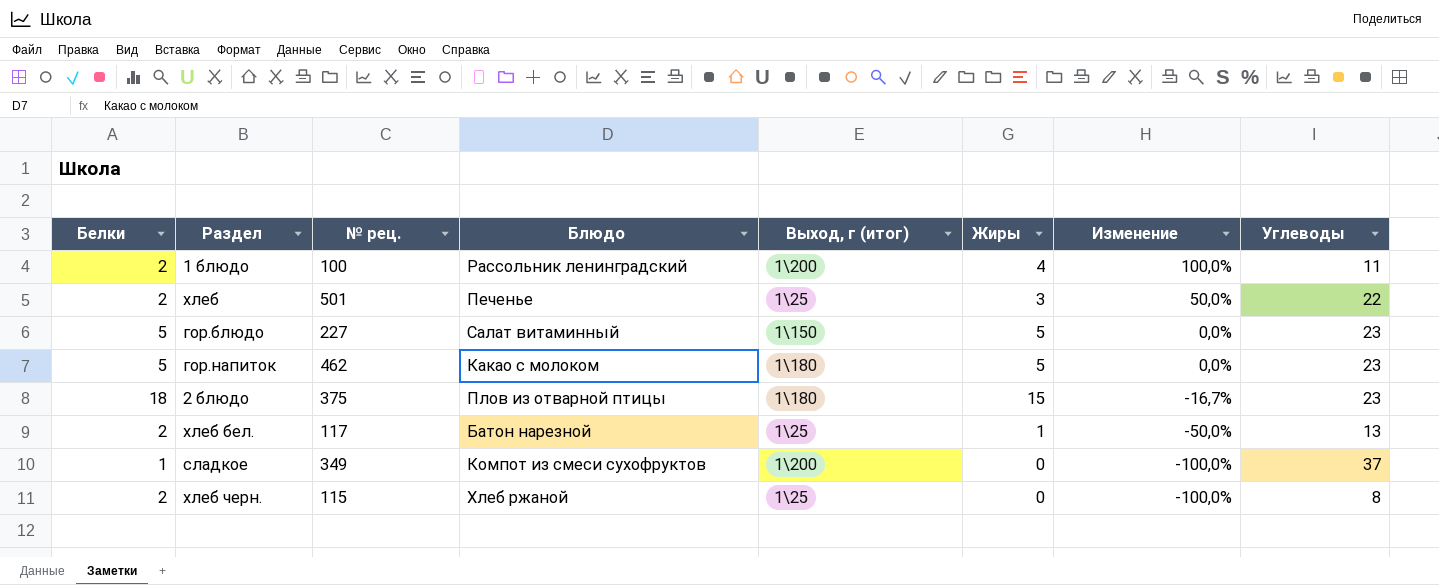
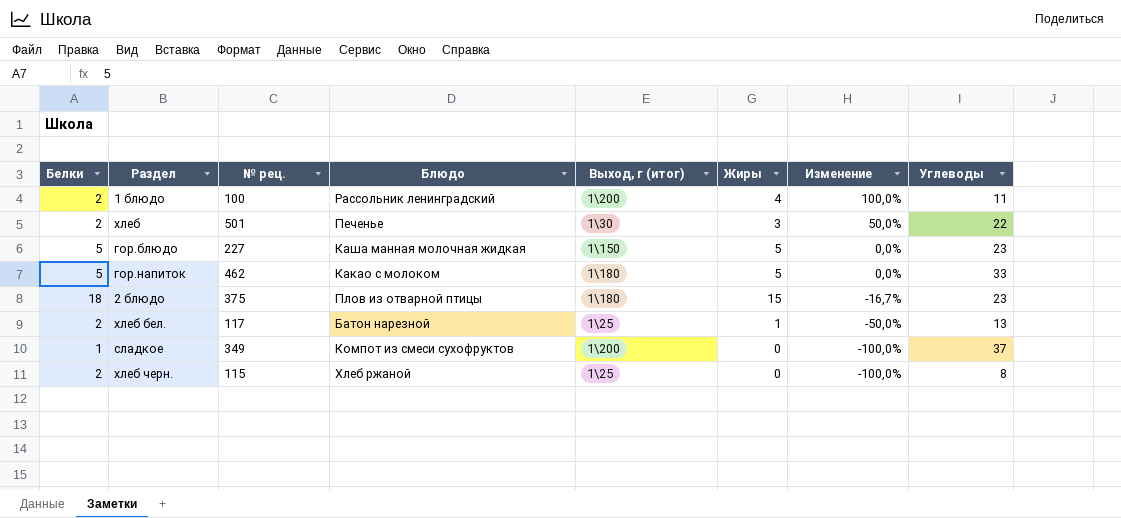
хлеб | Выход, г (итог): 1\25 -> 1\30
гор.блюдо | Блюдо: Салат витаминный -> Каша манная молочная жидкая
гор.напиток | Углеводы: 23 -> 33

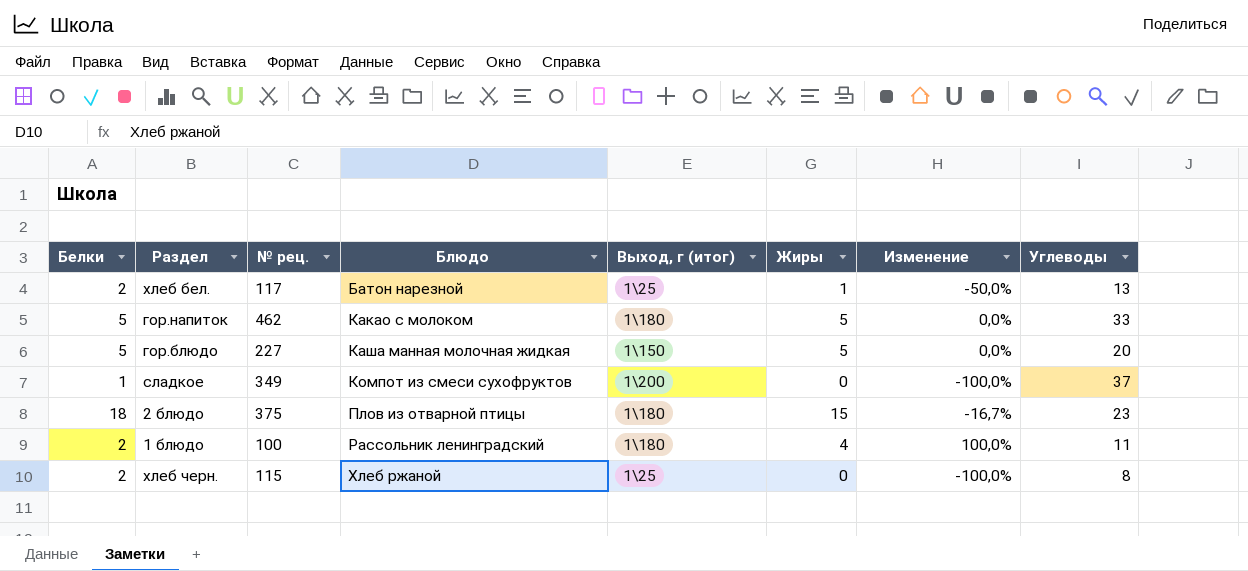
row order: Изменение descending -> Блюдо ascending
row хлеб: 2 | 501 | Печенье | 1\30 | 3 | 50,0% | 22 -> none
гор.блюдо | Углеводы: 23 -> 20
1 блюдо | Выход, г (итог): 1\200 -> 1\180

